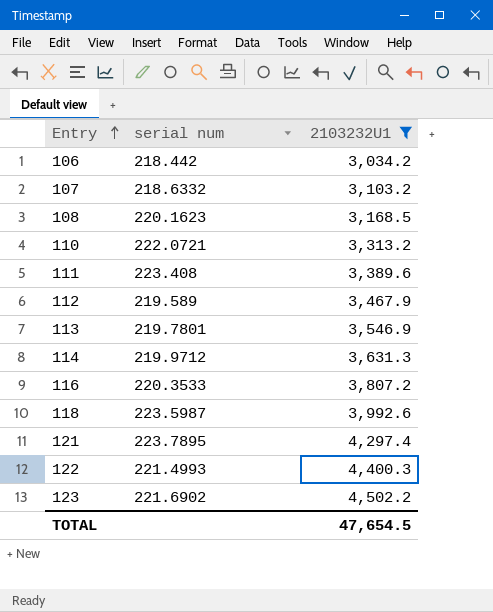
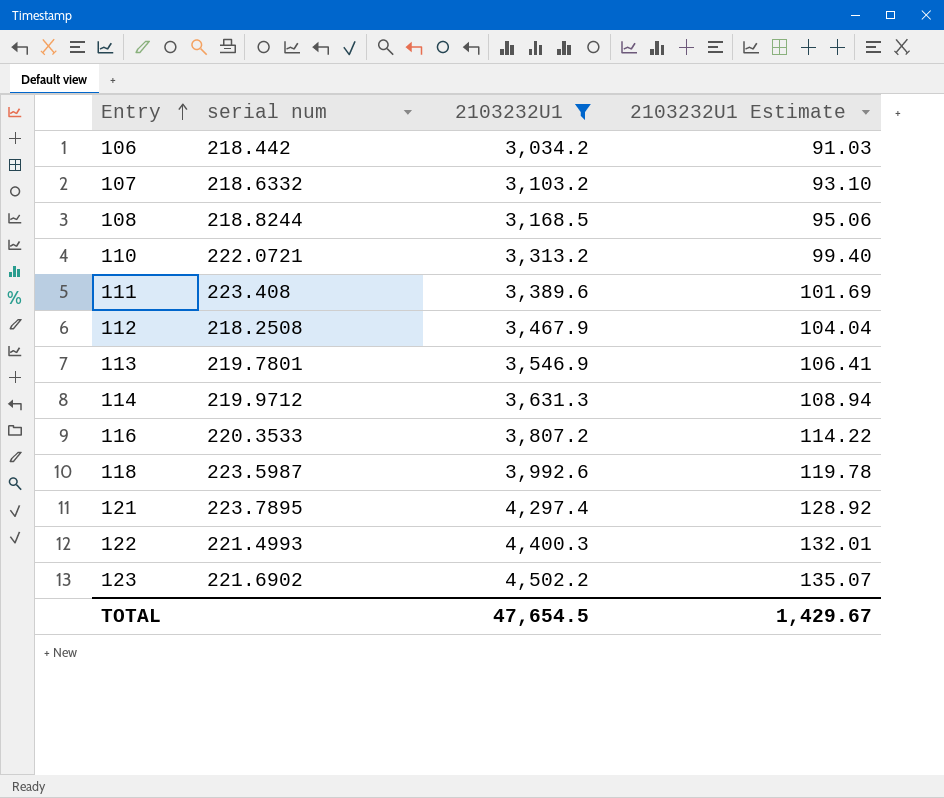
column 2103232U1 Estimate | formula: none -> [2103232U1] * 0.03
108 | serial num: 220.1623 -> 218.8244
112 | serial num: 219.589 -> 218.2508

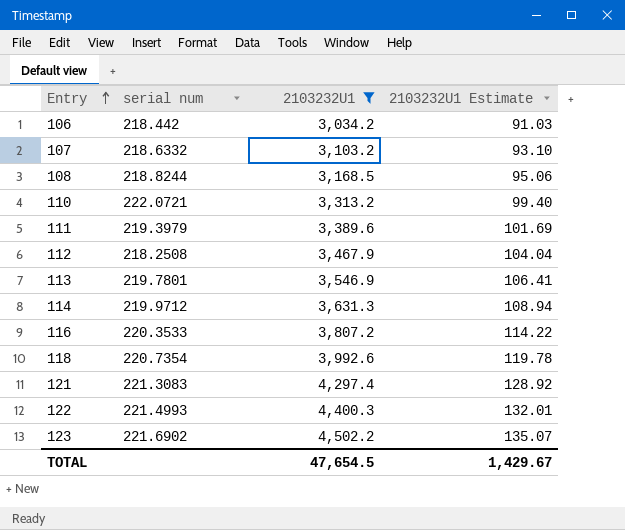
111 | serial num: 223.408 -> 219.3979
118 | serial num: 223.5987 -> 220.7354
121 | serial num: 223.7895 -> 221.3083

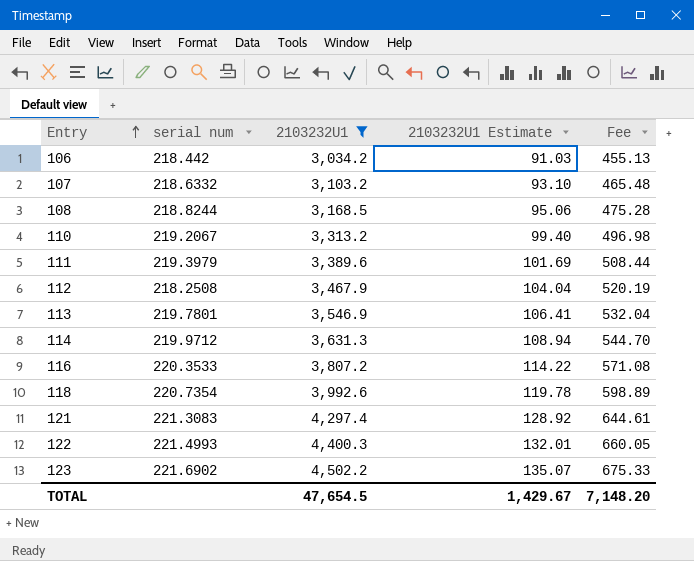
column Fee | formula: none -> [2103232U1] * 0.15
110 | serial num: 222.0721 -> 219.2067

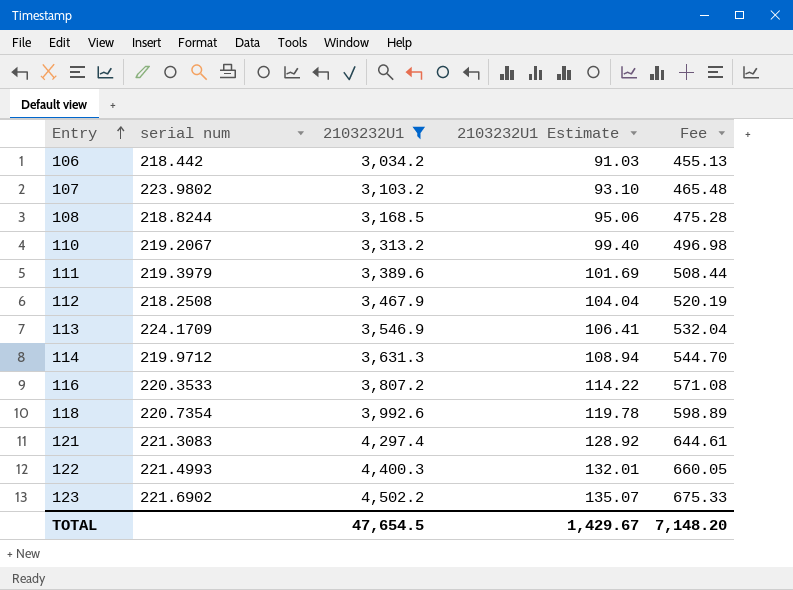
107 | serial num: 218.6332 -> 223.9802
113 | serial num: 219.7801 -> 224.1709

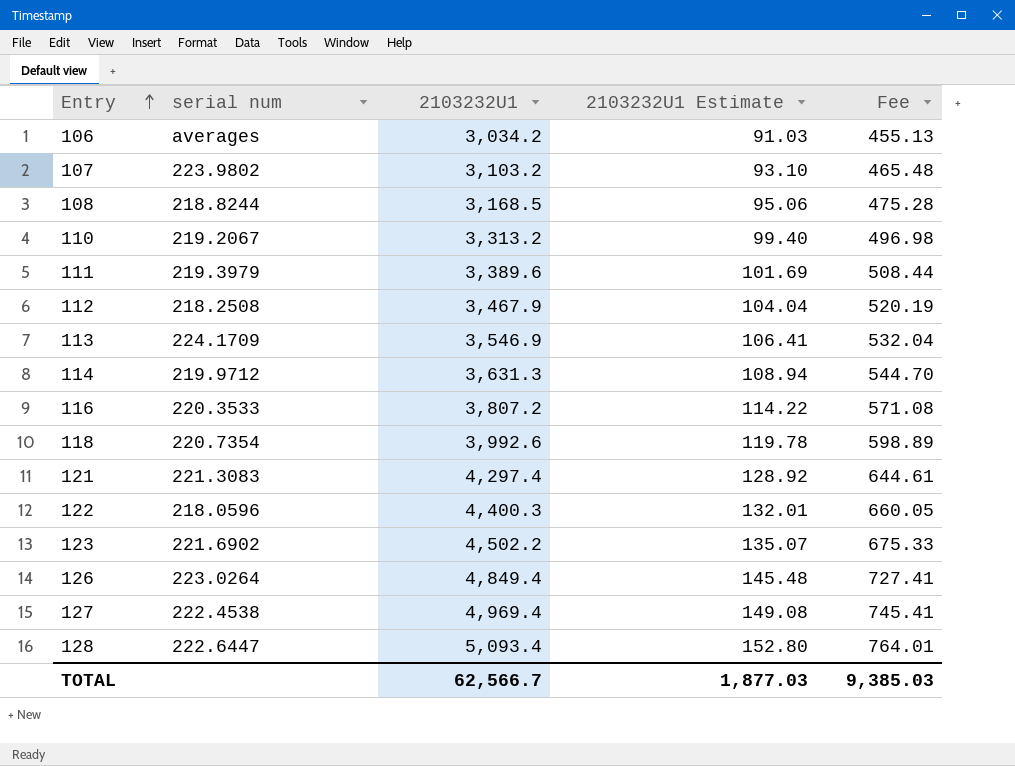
filter: 2103232U1 <= 4,502.2 -> none
106 | serial num: 218.442 -> averages
122 | serial num: 221.4993 -> 218.0596
TOTAL | 2103232U1: 47,654.5 -> 62,566.7
TOTAL | 2103232U1 Estimate: 1,429.67 -> 1,877.03
TOTAL | Fee: 7,148.20 -> 9,385.03

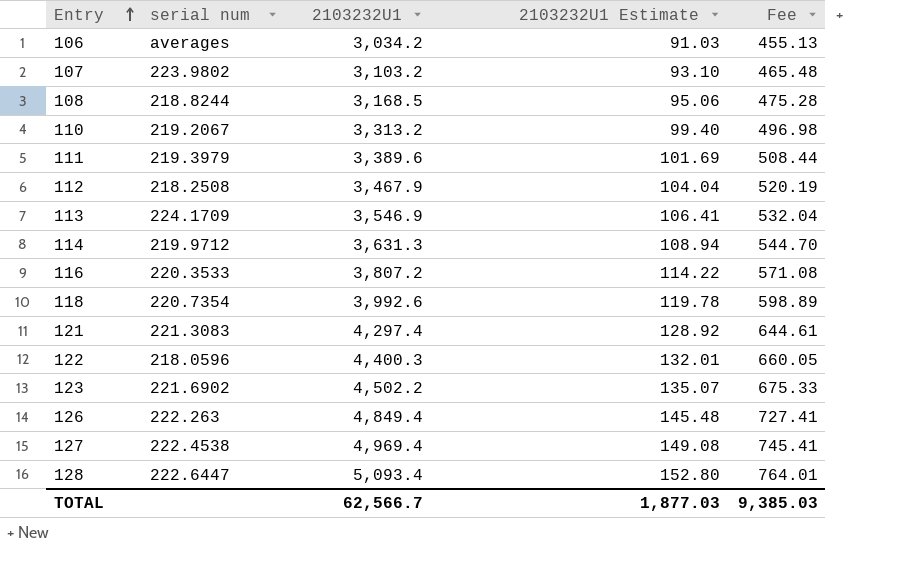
126 | serial num: 223.0264 -> 222.263

